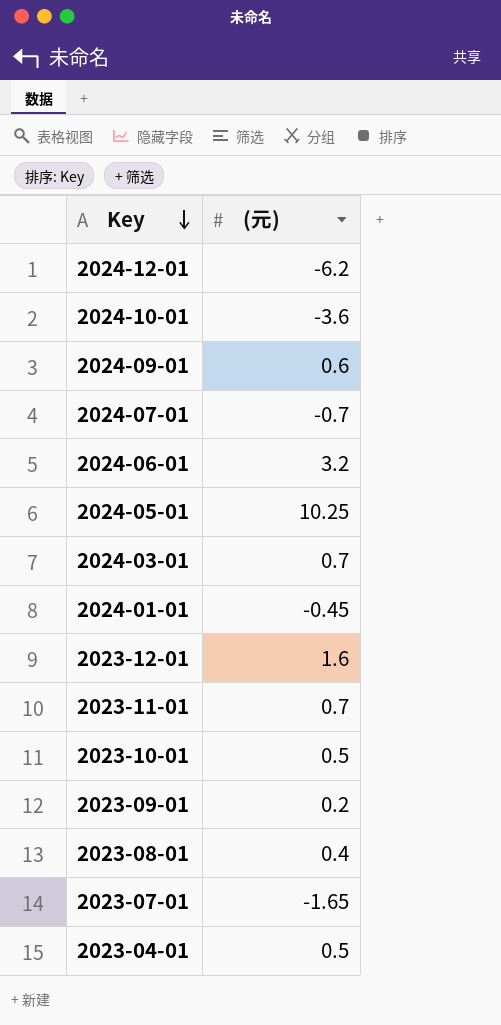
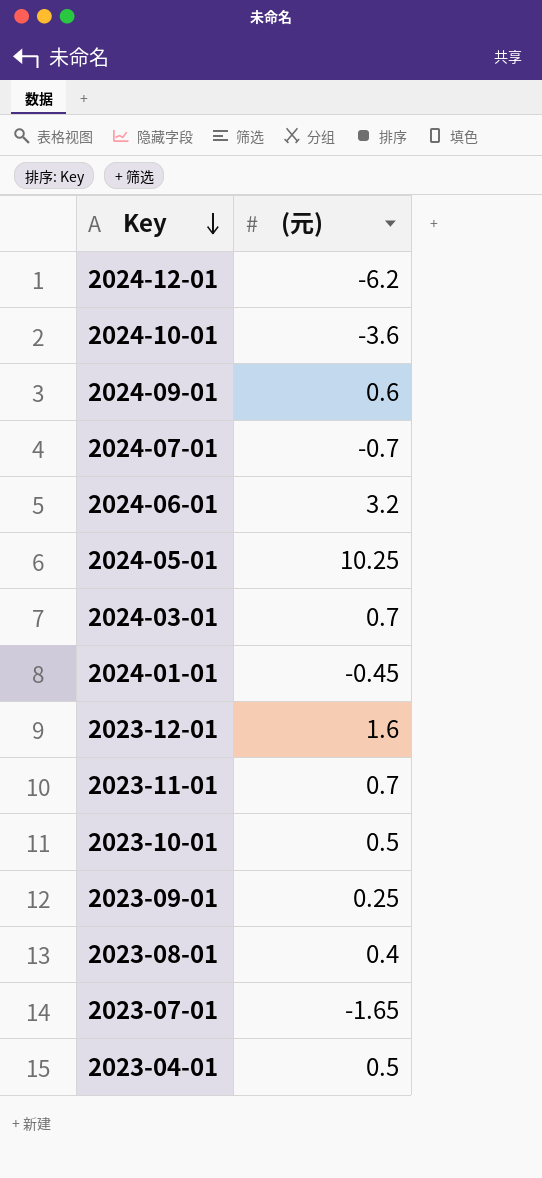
2023-09-01 | (元): 0.2 -> 0.25

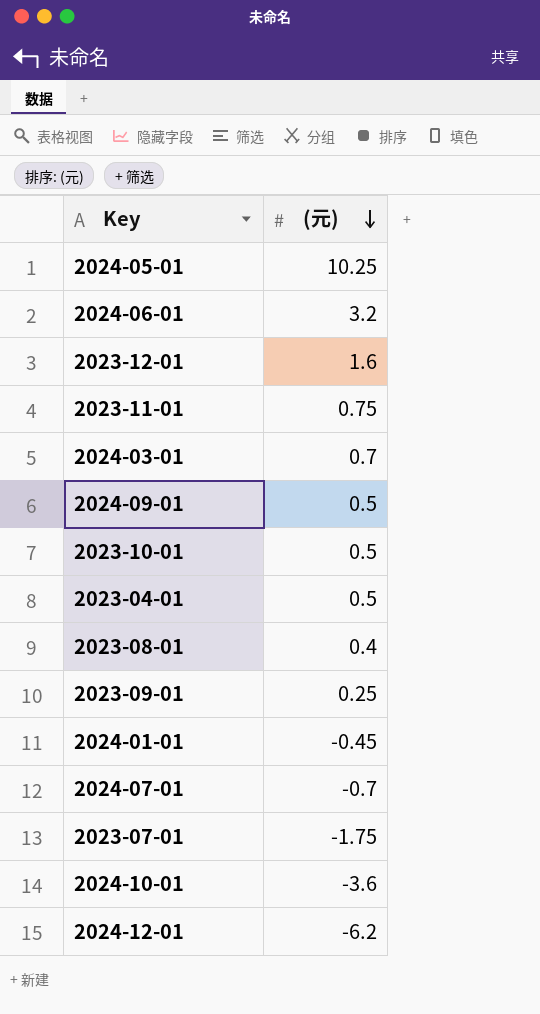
row order: Key descending -> (元) descending
2023-11-01 | (元): 0.7 -> 0.75
2024-09-01 | (元): 0.6 -> 0.5
2023-07-01 | (元): -1.65 -> -1.75

